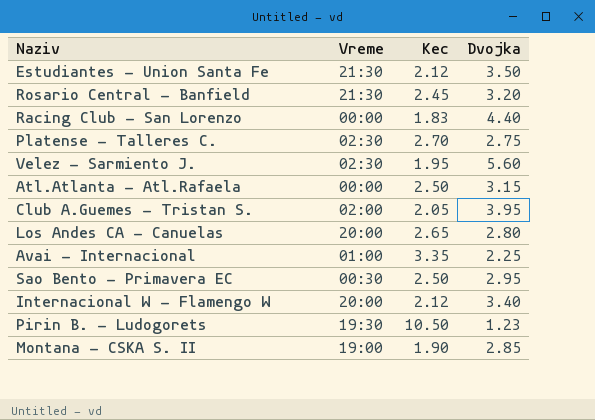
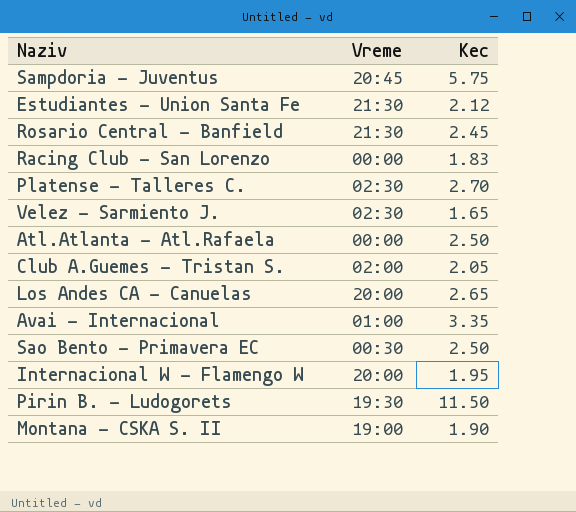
column Dvojka | position: 4 -> none
row Sampdoria - Juventus: none -> 20:45 | 5.75
Velez - Sarmiento J. | Kec: 1.95 -> 1.65
Internacional W - Flamengo W | Kec: 2.12 -> 1.95
Pirin B. - Ludogorets | Kec: 10.50 -> 11.50

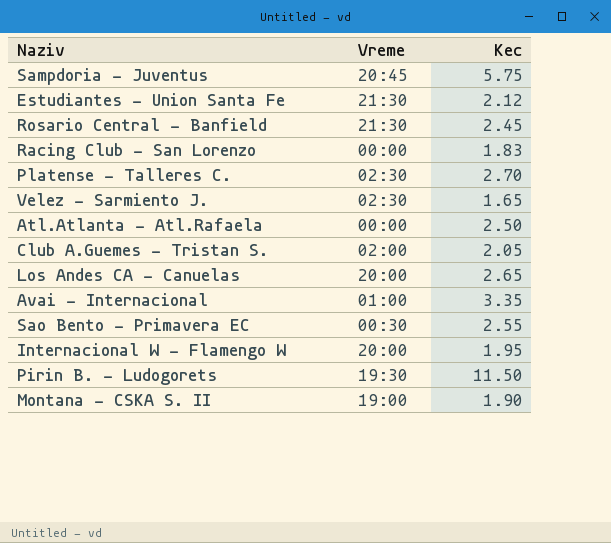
Sao Bento - Primavera EC | Kec: 2.50 -> 2.55

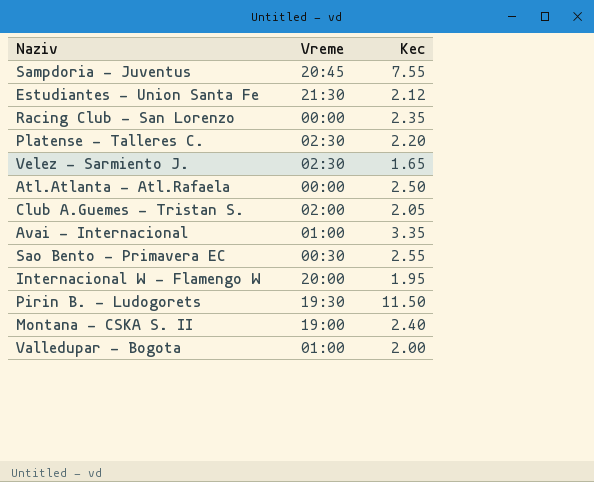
row Rosario Central - Banfield: 21:30 | 2.45 -> none
row Los Andes CA - Canuelas: 20:00 | 2.65 -> none
Sampdoria - Juventus | Kec: 5.75 -> 7.55
Racing Club - San Lorenzo | Kec: 1.83 -> 2.35
Platense - Talleres C. | Kec: 2.70 -> 2.20
Montana - CSKA S. II | Kec: 1.90 -> 2.40
row Valledupar - Bogota: none -> 01:00 | 2.00

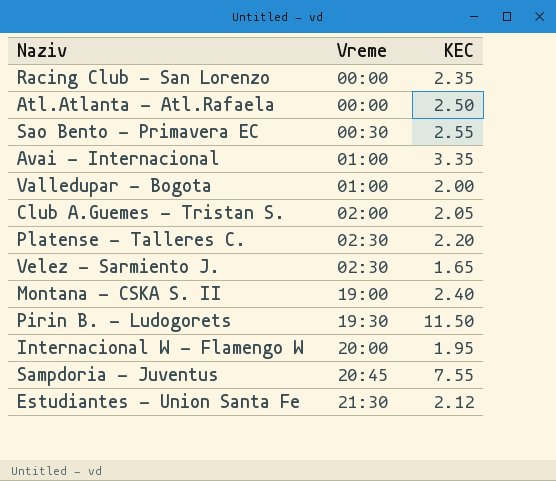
row order: none -> Vreme ascending
column name: Kec -> KEC

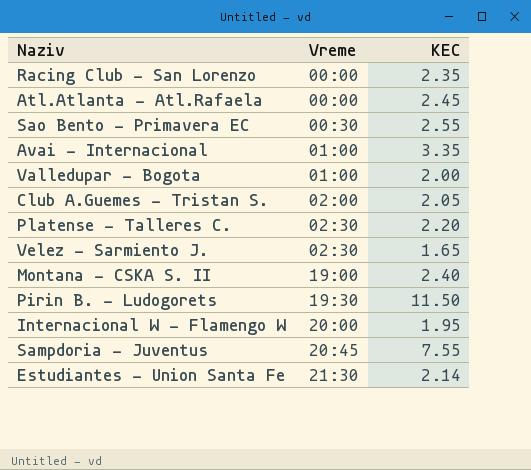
Atl.Atlanta - Atl.Rafaela | KEC: 2.50 -> 2.45
Estudiantes - Union Santa Fe | KEC: 2.12 -> 2.14

